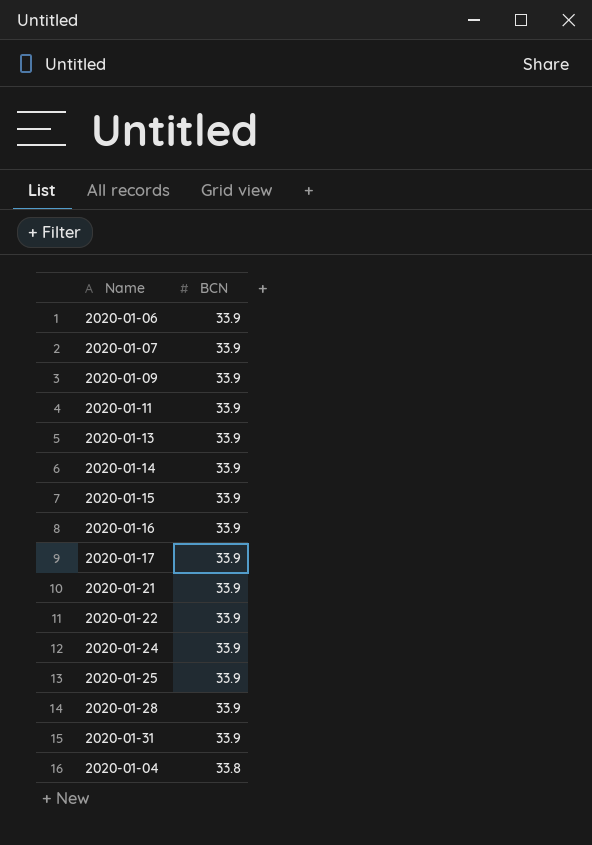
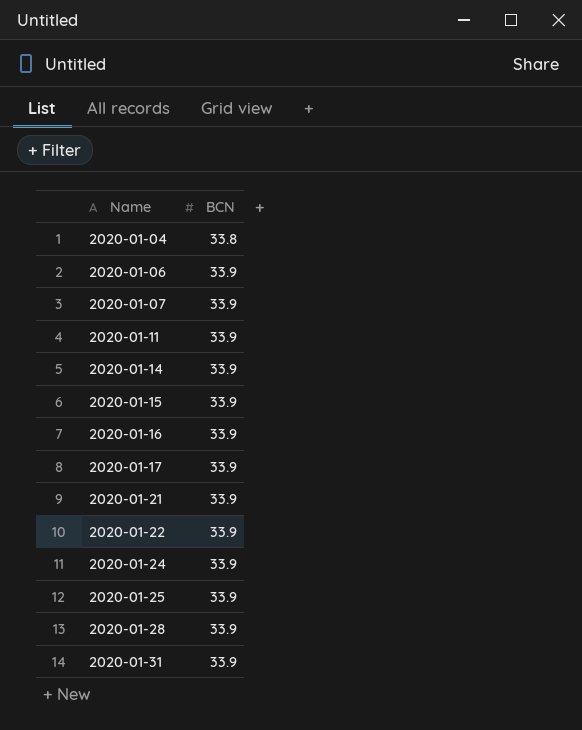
row order: BCN descending -> Name ascending
row 2020-01-09: 33.9 -> none
row 2020-01-13: 33.9 -> none

